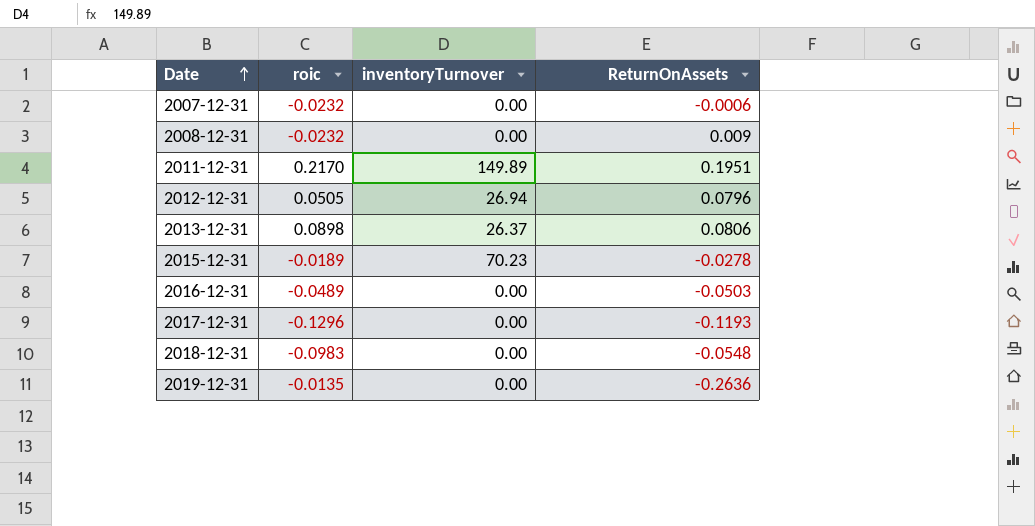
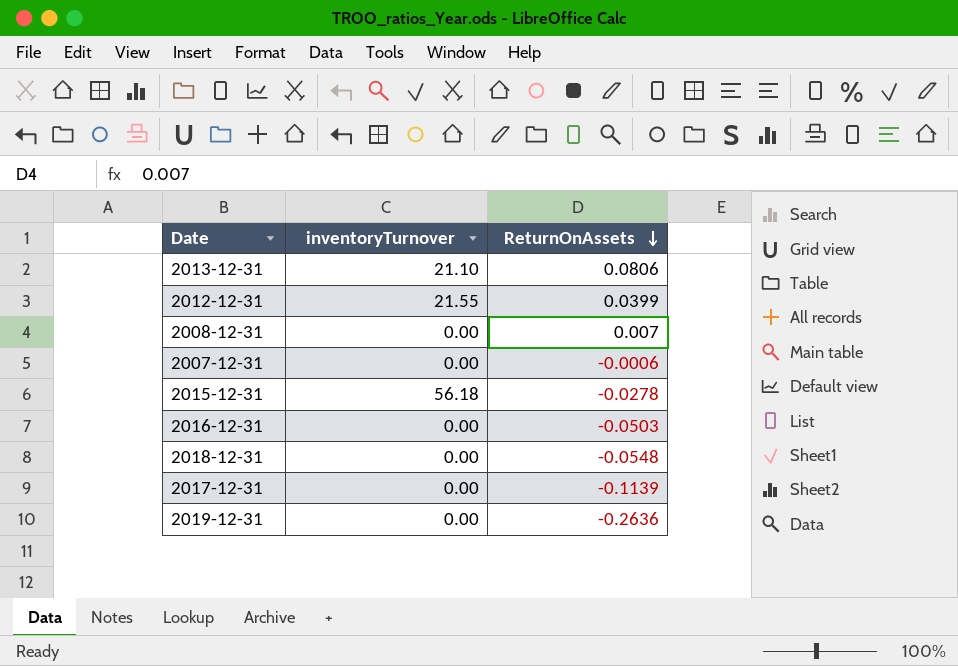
row order: Date ascending -> ReturnOnAssets descending
column roic | position: 2 -> none
row 2011-12-31: 0.2170 | 149.89 | 0.1951 -> none
2013-12-31 | inventoryTurnover: 26.37 -> 21.10
2012-12-31 | inventoryTurnover: 26.94 -> 21.55
2012-12-31 | ReturnOnAssets: 0.0796 -> 0.0399
2008-12-31 | ReturnOnAssets: 0.009 -> 0.007
2015-12-31 | inventoryTurnover: 70.23 -> 56.18
2017-12-31 | ReturnOnAssets: -0.1193 -> -0.1139

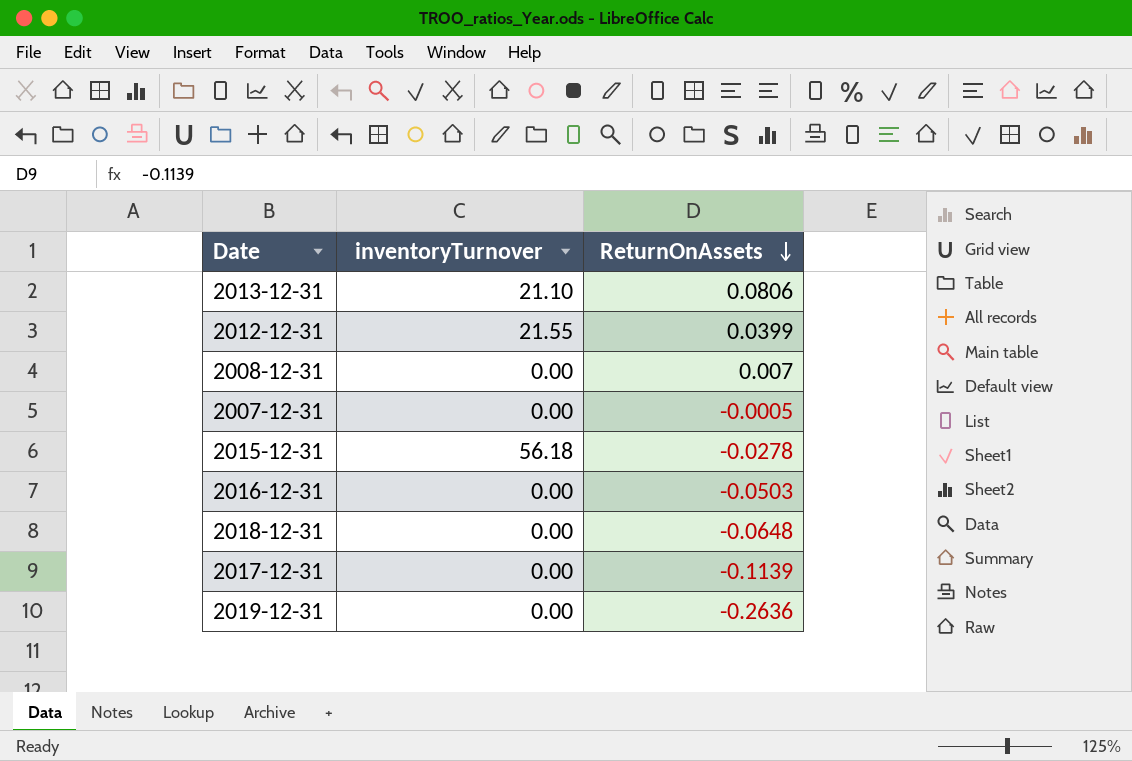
2007-12-31 | ReturnOnAssets: -0.0006 -> -0.0005
2018-12-31 | ReturnOnAssets: -0.0548 -> -0.0648

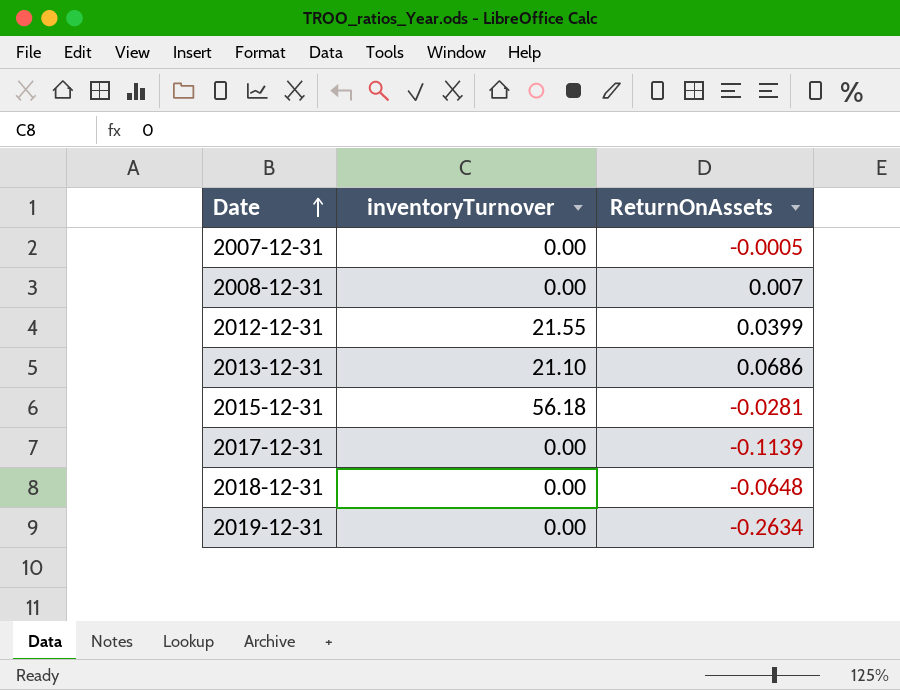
row order: ReturnOnAssets descending -> Date ascending
row 2016-12-31: 0.00 | -0.0503 -> none
2013-12-31 | ReturnOnAssets: 0.0806 -> 0.0686
2015-12-31 | ReturnOnAssets: -0.0278 -> -0.0281
2019-12-31 | ReturnOnAssets: -0.2636 -> -0.2634

